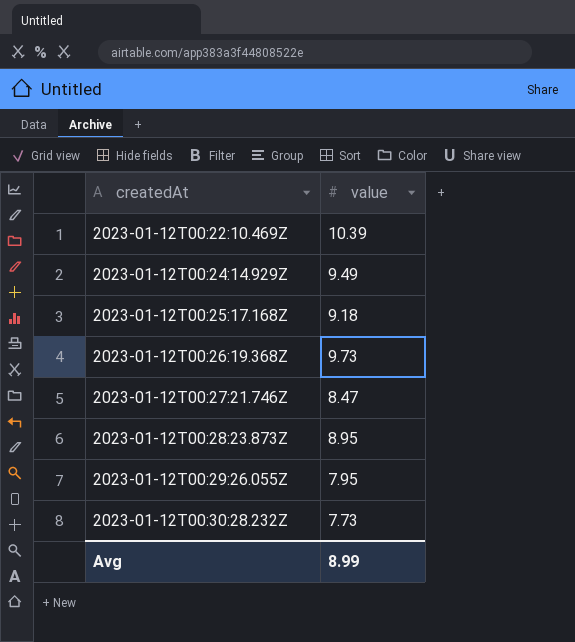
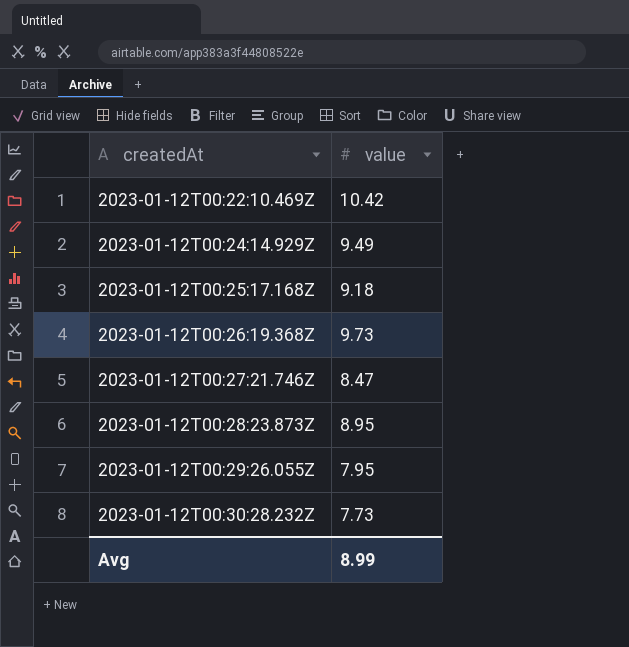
2023-01-12T00:22:10.469Z | value: 10.39 -> 10.42

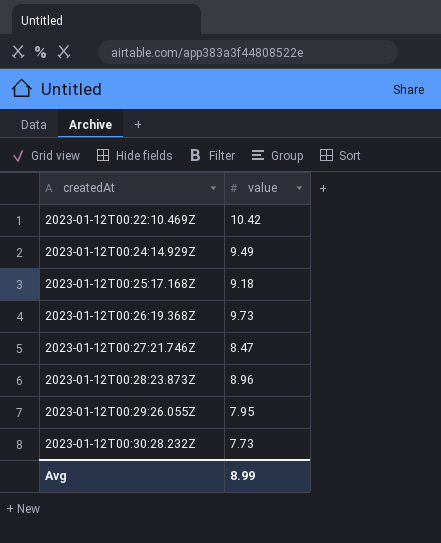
2023-01-12T00:28:23.873Z | value: 8.95 -> 8.96

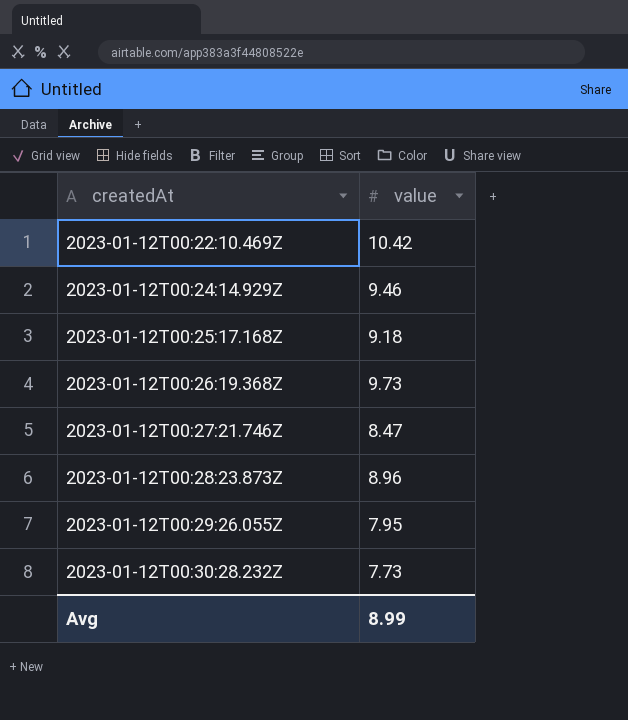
2023-01-12T00:24:14.929Z | value: 9.49 -> 9.46

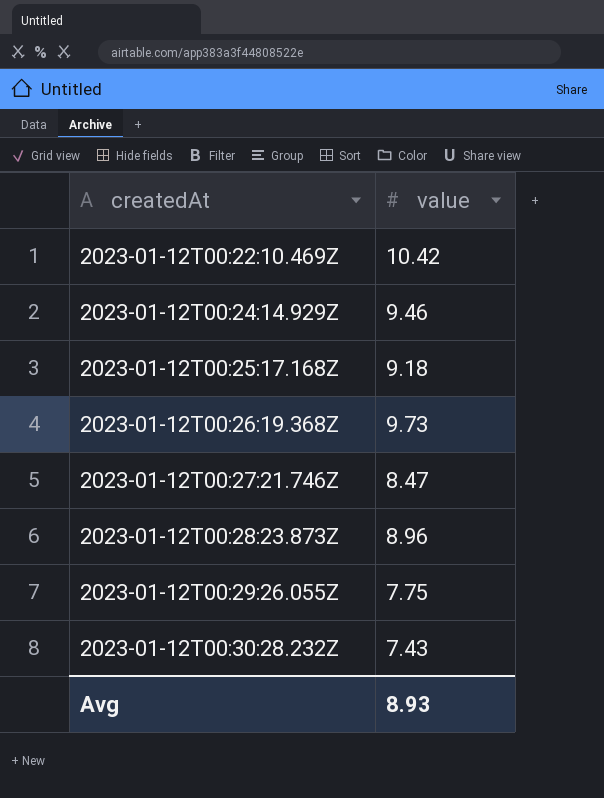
2023-01-12T00:29:26.055Z | value: 7.95 -> 7.75
2023-01-12T00:30:28.232Z | value: 7.73 -> 7.43
Avg | value: 8.99 -> 8.93

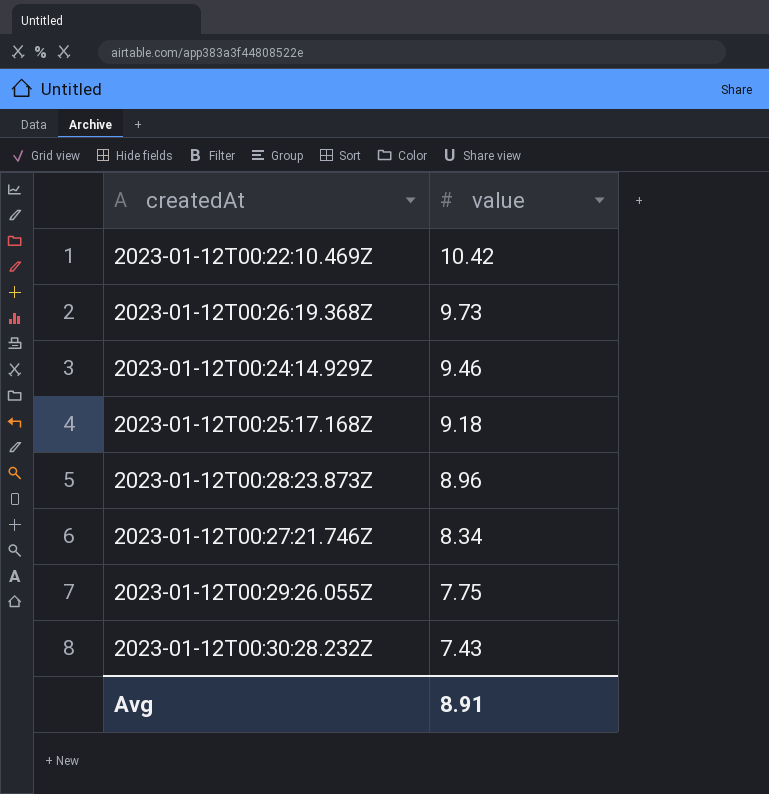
row order: createdAt ascending -> value descending
2023-01-12T00:27:21.746Z | value: 8.47 -> 8.34
Avg | value: 8.93 -> 8.91

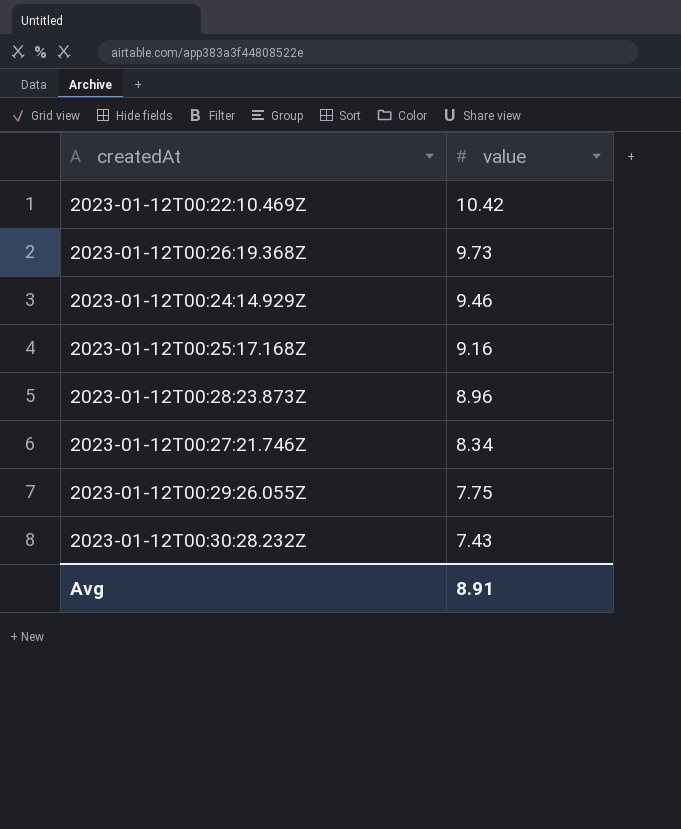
2023-01-12T00:25:17.168Z | value: 9.18 -> 9.16

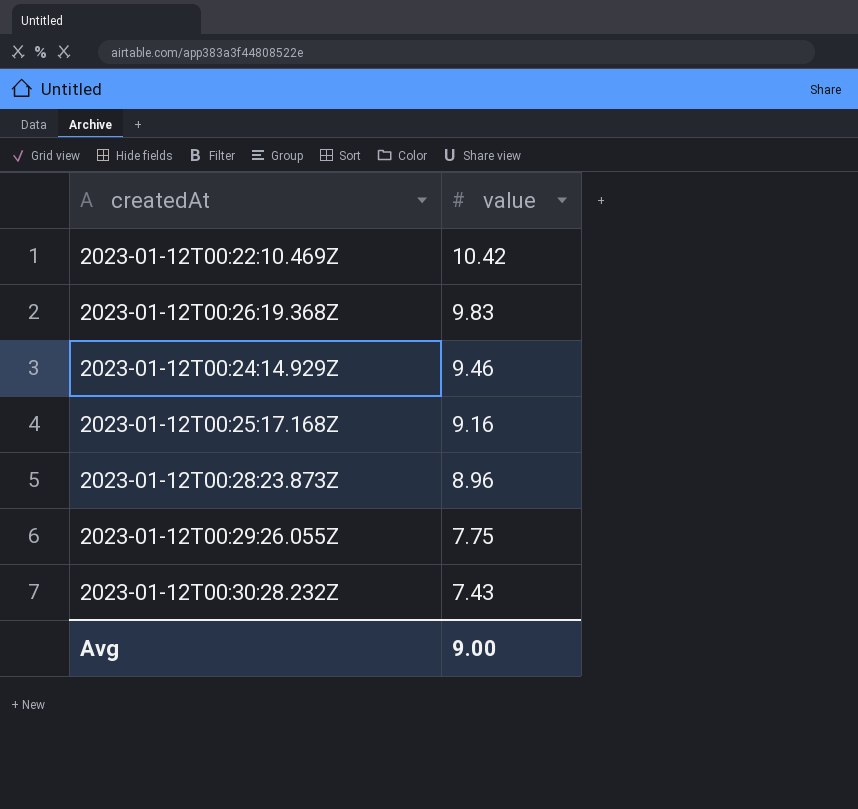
row 2023-01-12T00:27:21.746Z: 8.34 -> none
2023-01-12T00:26:19.368Z | value: 9.73 -> 9.83
Avg | value: 8.91 -> 9.00

